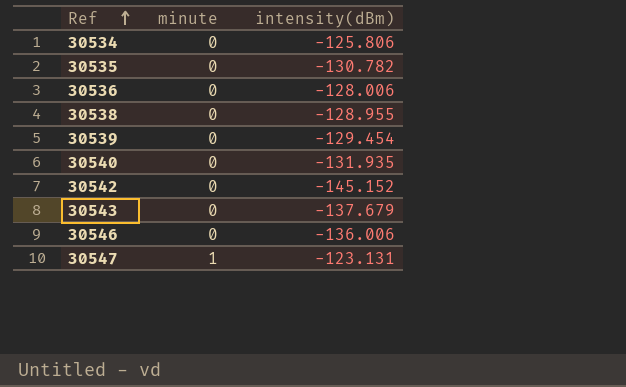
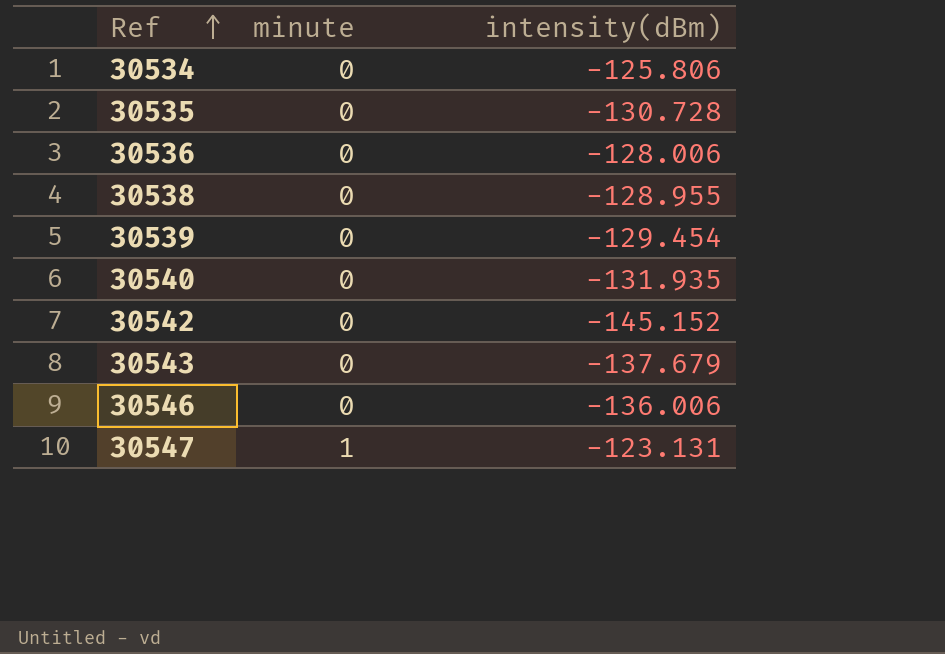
30535 | intensity(dBm): -130.782 -> -130.728

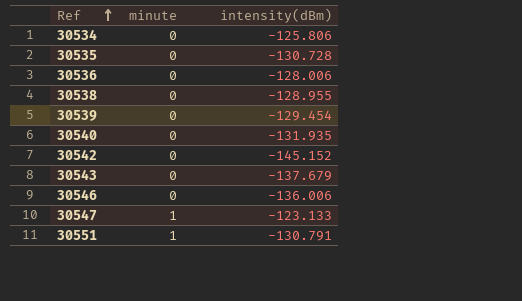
30547 | intensity(dBm): -123.131 -> -123.133
row 30551: none -> 1 | -130.791

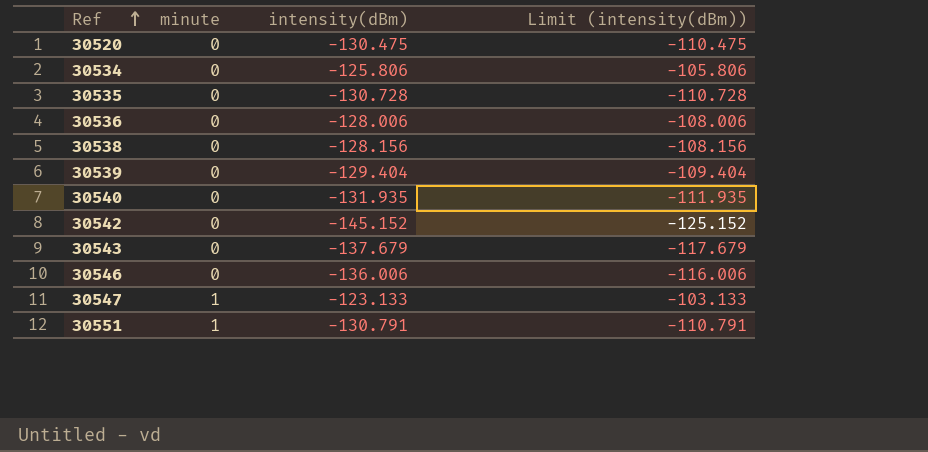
column Limit (intensity(dBm)) | formula: none -> [intensity(dBm)] + 20
row 30520: none -> 0 | -130.475 | -110.475
30538 | intensity(dBm): -128.955 -> -128.156
30539 | intensity(dBm): -129.454 -> -129.404

